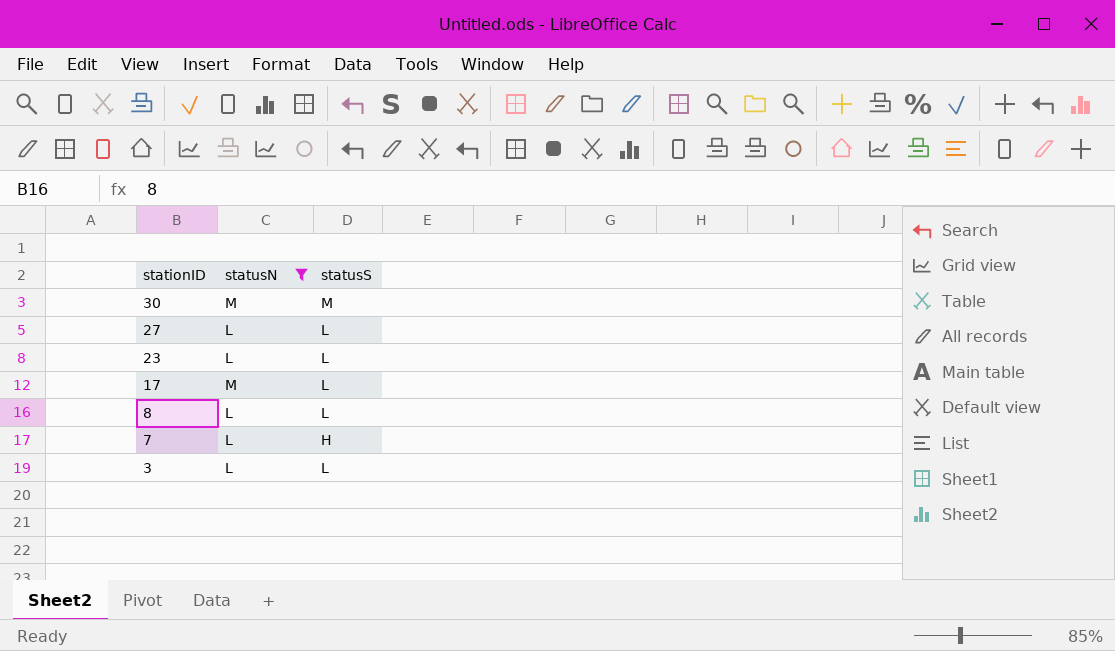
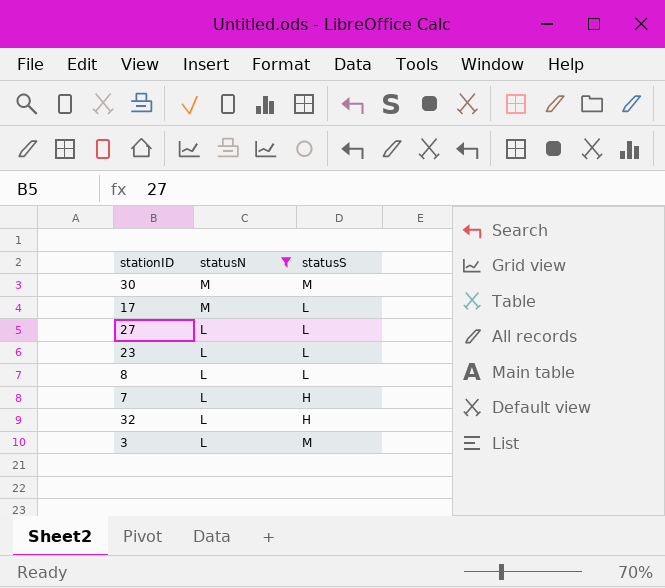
row order: stationID descending -> statusN descending
row 32: none -> L | H
3 | statusS: L -> M

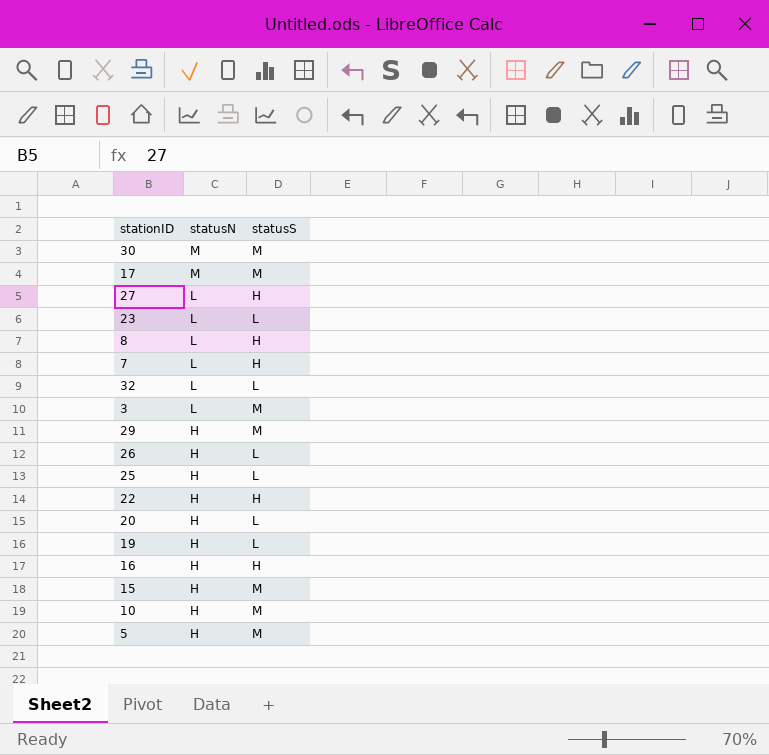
filter: statusN != H -> none
17 | statusS: L -> M
27 | statusS: L -> H
8 | statusS: L -> H
32 | statusS: H -> L

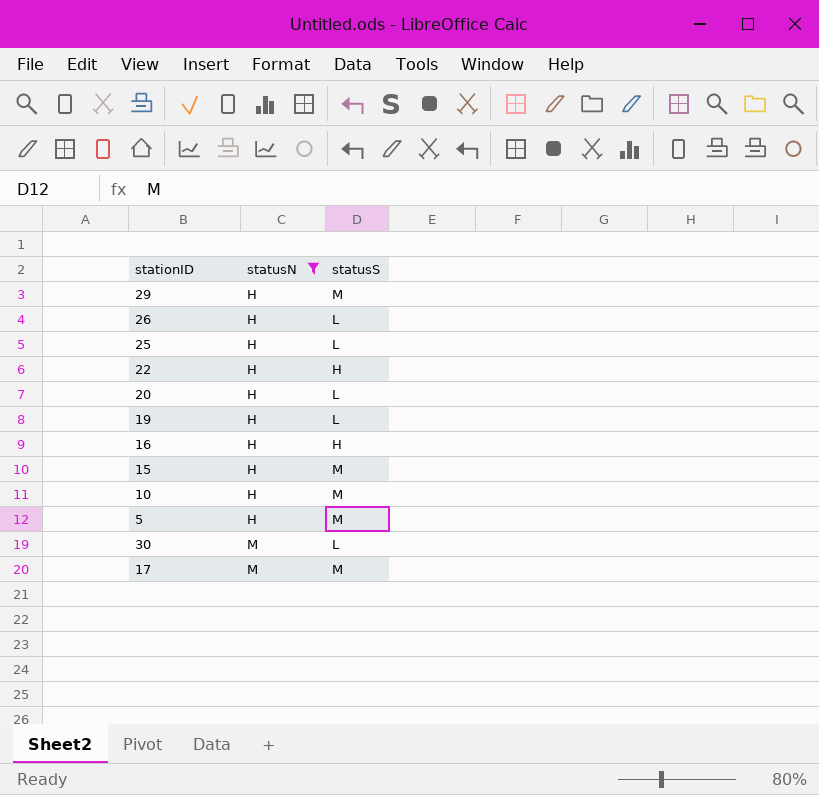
filter: none -> statusN != L
row order: statusN descending -> statusN ascending
30 | statusS: M -> L

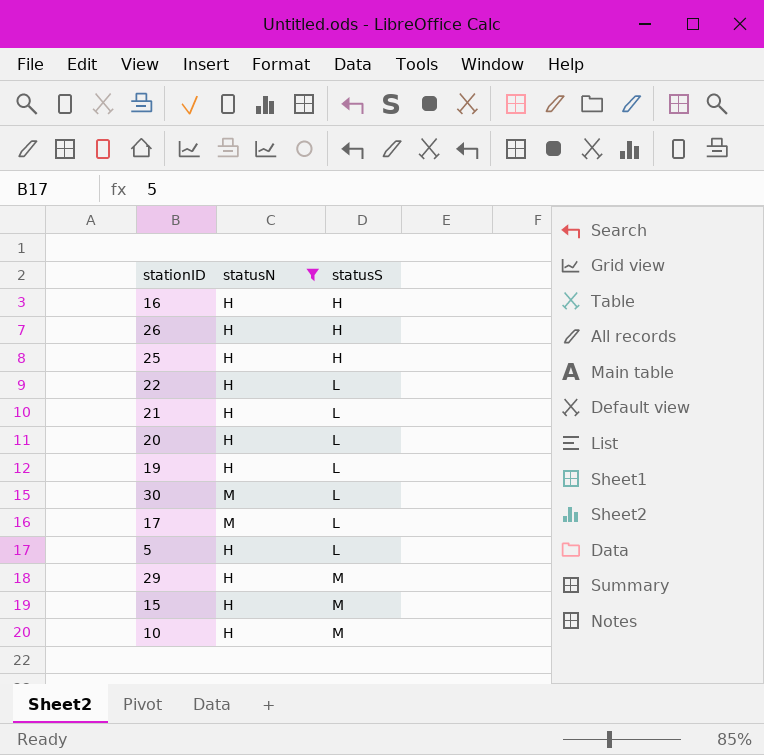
row order: statusN ascending -> statusS ascending
26 | statusS: L -> H
25 | statusS: L -> H
22 | statusS: H -> L
row 21: none -> H | L
17 | statusS: M -> L
5 | statusS: M -> L

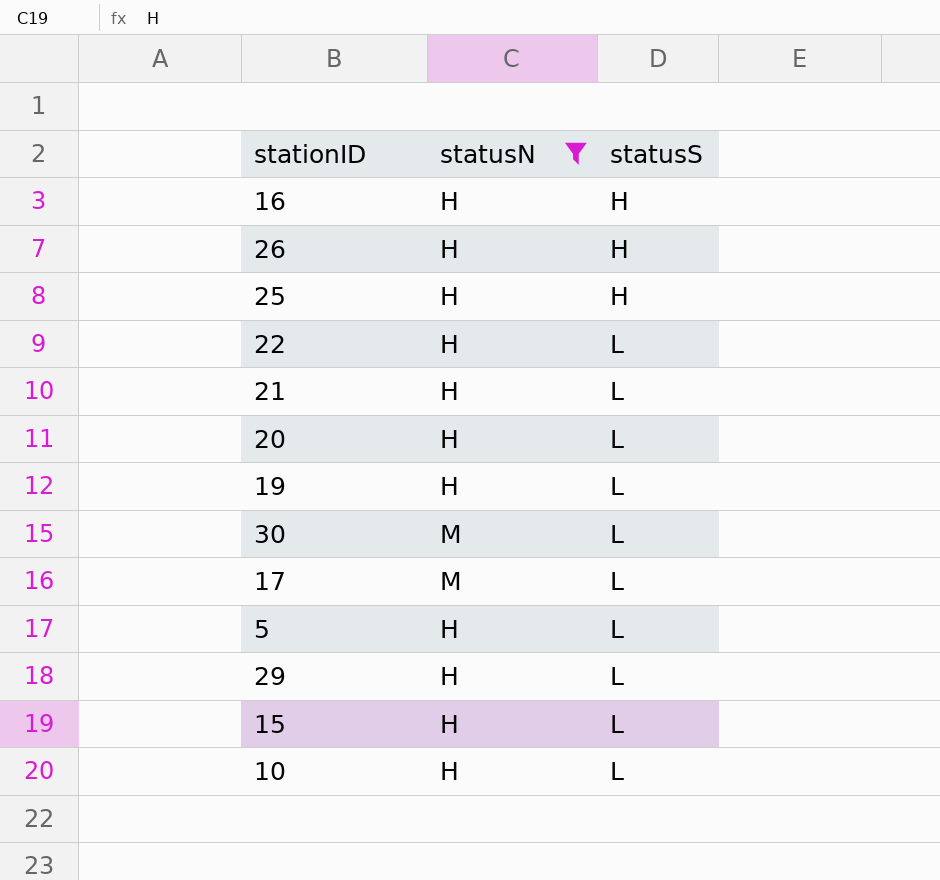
29 | statusS: M -> L
15 | statusS: M -> L
10 | statusS: M -> L

